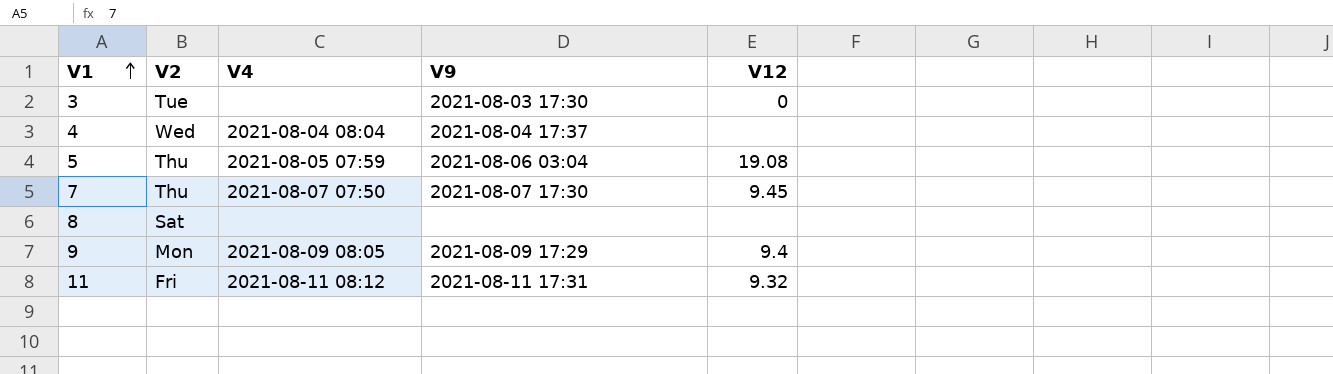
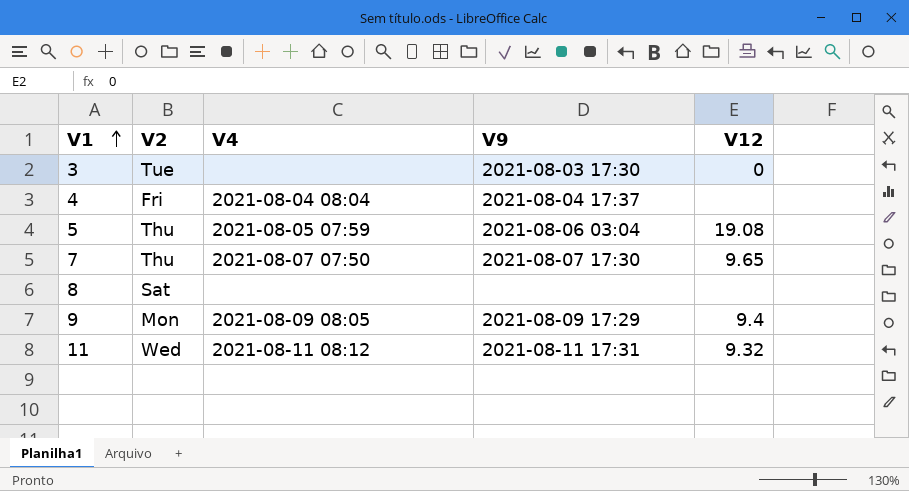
4 | V2: Wed -> Fri
7 | V12: 9.45 -> 9.65
11 | V2: Fri -> Wed

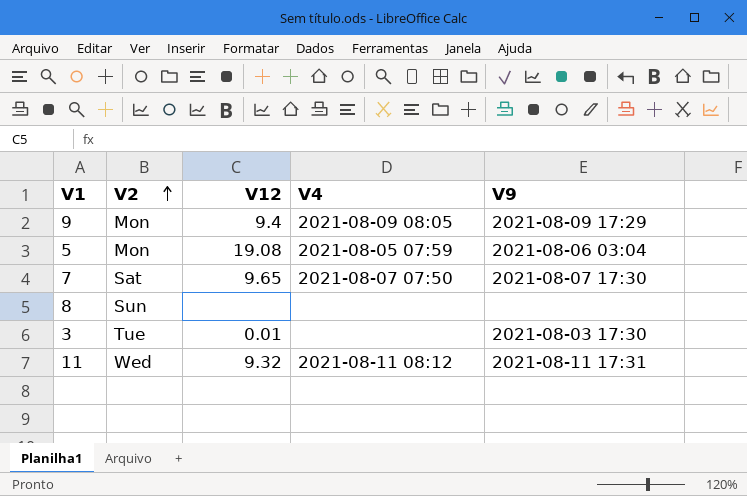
row order: V1 ascending -> V2 ascending
column V12 | position: 5 -> 3
row 4: Fri | 2021-08-04 08:04 | 2021-08-04 17:37 | none -> none
5 | V2: Thu -> Mon
7 | V2: Thu -> Sat
8 | V2: Sat -> Sun
3 | V12: 0 -> 0.01

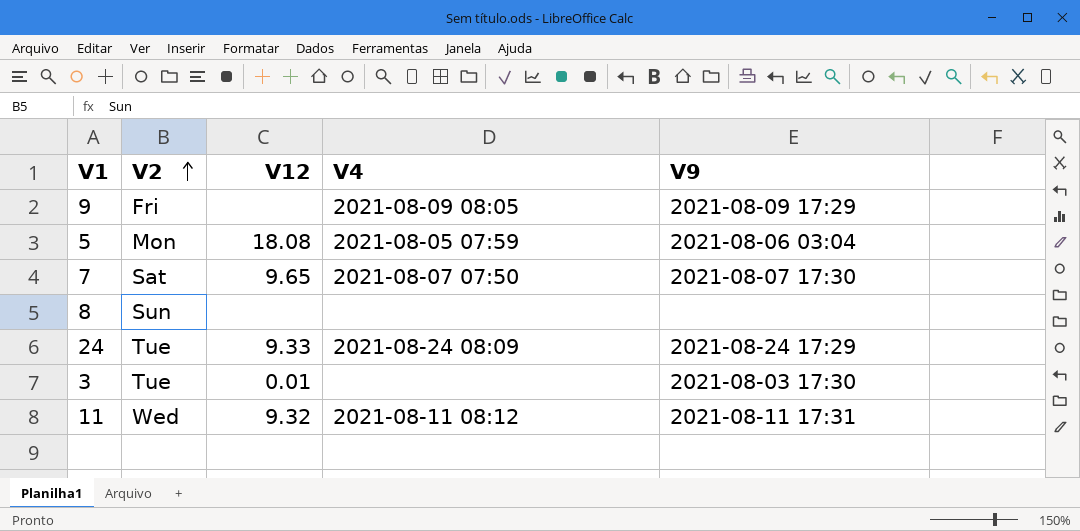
9 | V2: Mon -> Fri
9 | V12: 9.4 -> none
5 | V12: 19.08 -> 18.08
row 24: none -> Tue | 9.33 | 2021-08-24 08:09 | 2021-08-24 17:29

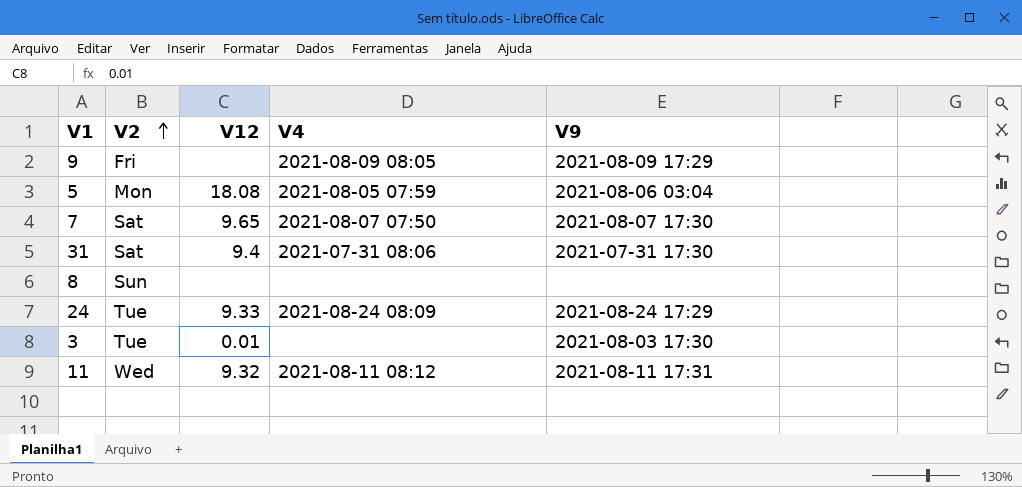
row 31: none -> Sat | 9.4 | 2021-07-31 08:06 | 2021-07-31 17:30

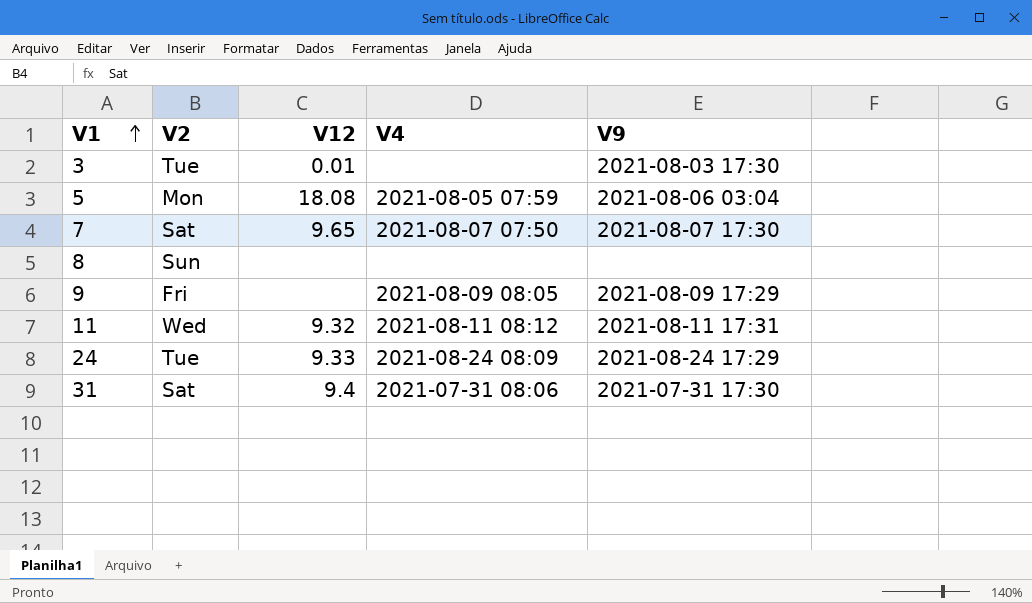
row order: V2 ascending -> V1 ascending

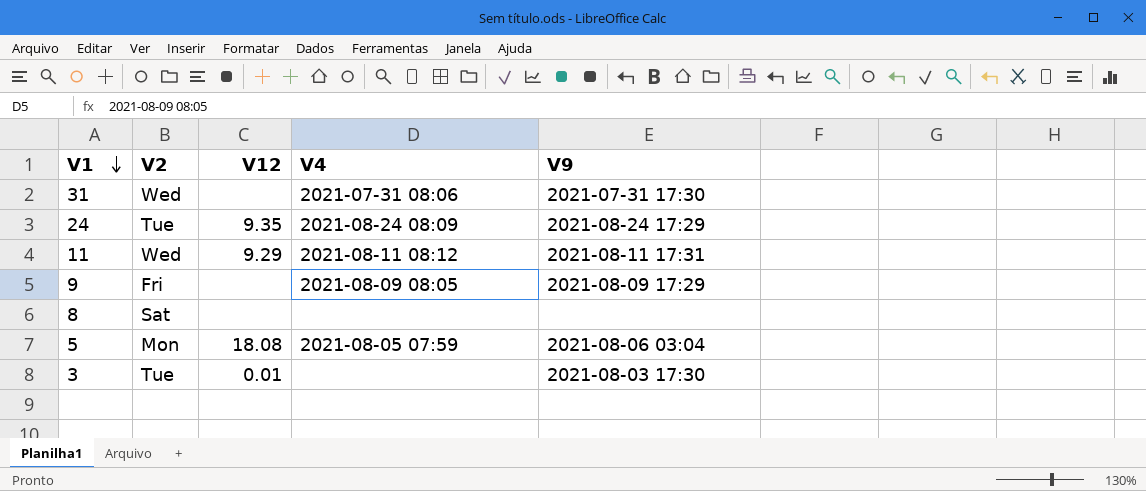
row order: V1 ascending -> V1 descending
row 7: Sat | 9.65 | 2021-08-07 07:50 | 2021-08-07 17:30 -> none
31 | V2: Sat -> Wed
31 | V12: 9.4 -> none
24 | V12: 9.33 -> 9.35
11 | V12: 9.32 -> 9.29
8 | V2: Sun -> Sat

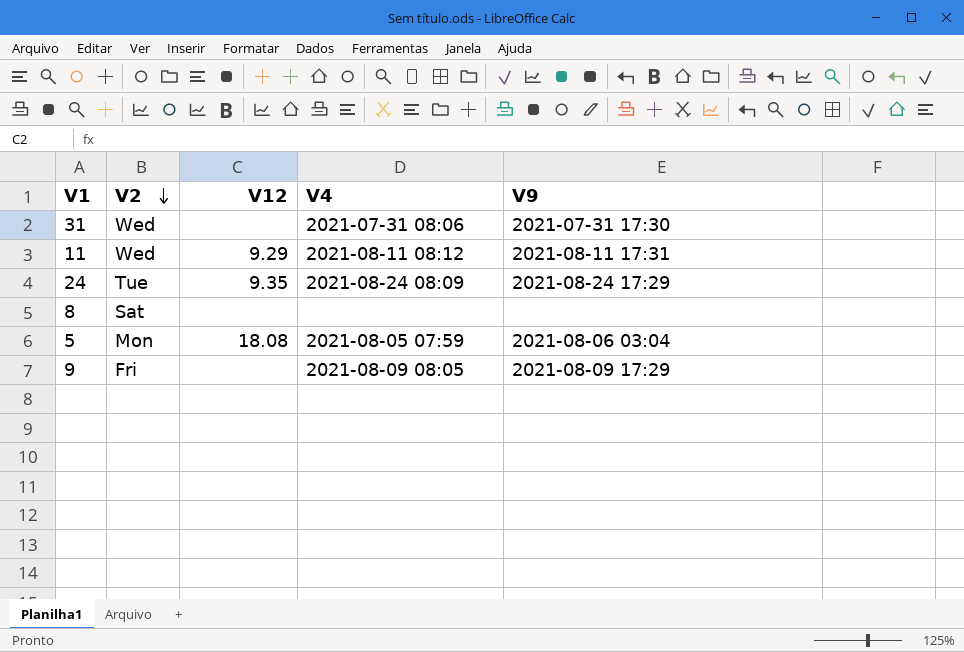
row order: V1 descending -> V2 descending
row 3: Tue | 0.01 | none | 2021-08-03 17:30 -> none

